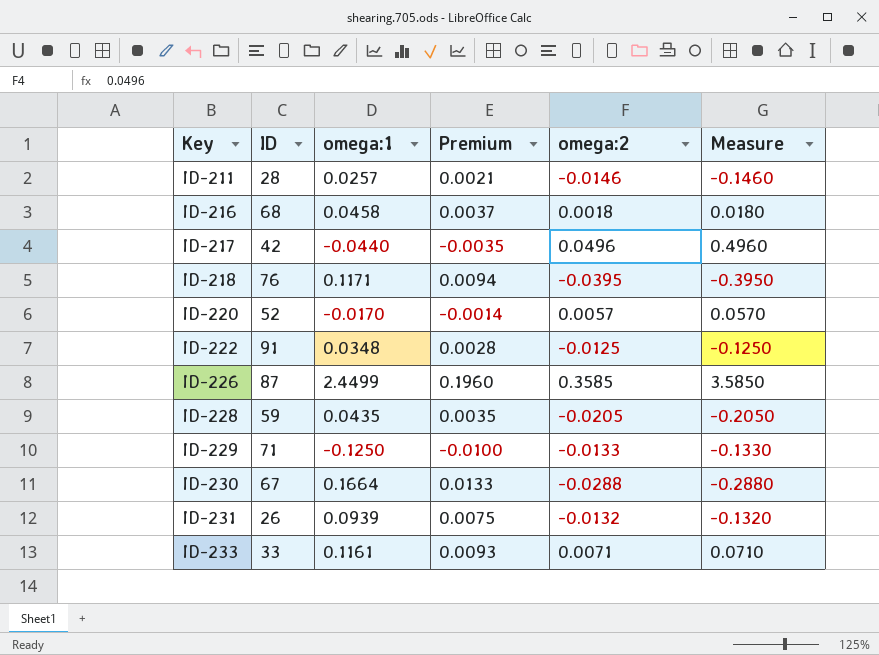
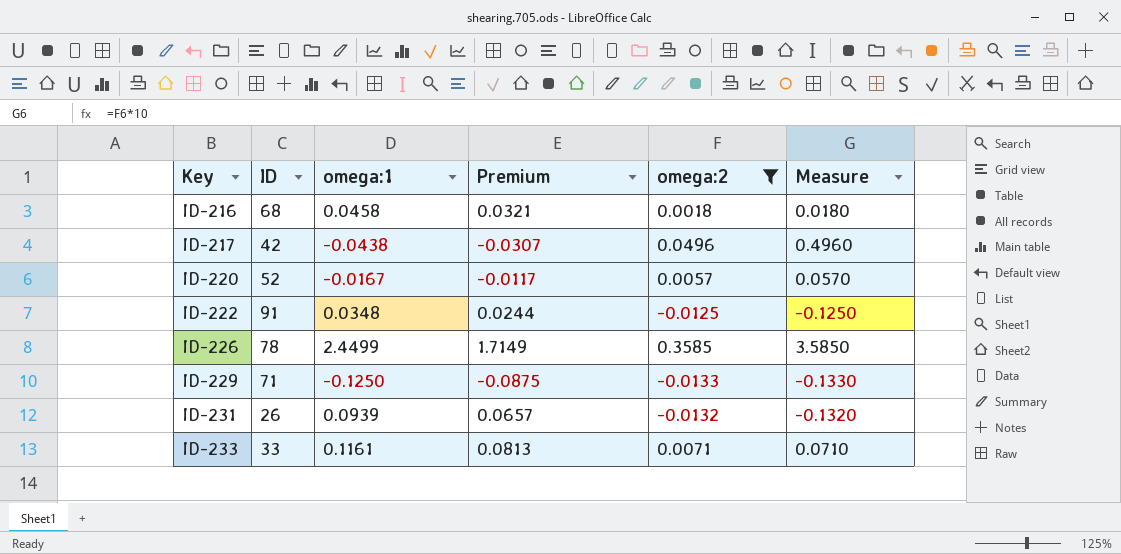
filter: none -> omega:2 >= -0.0133
column Premium | formula: [omega:1] * 0.08 -> [omega:1] * 0.7
ID-217 | omega:1: -0.0440 -> -0.0438
ID-220 | omega:1: -0.0170 -> -0.0167
ID-226 | ID: 87 -> 78

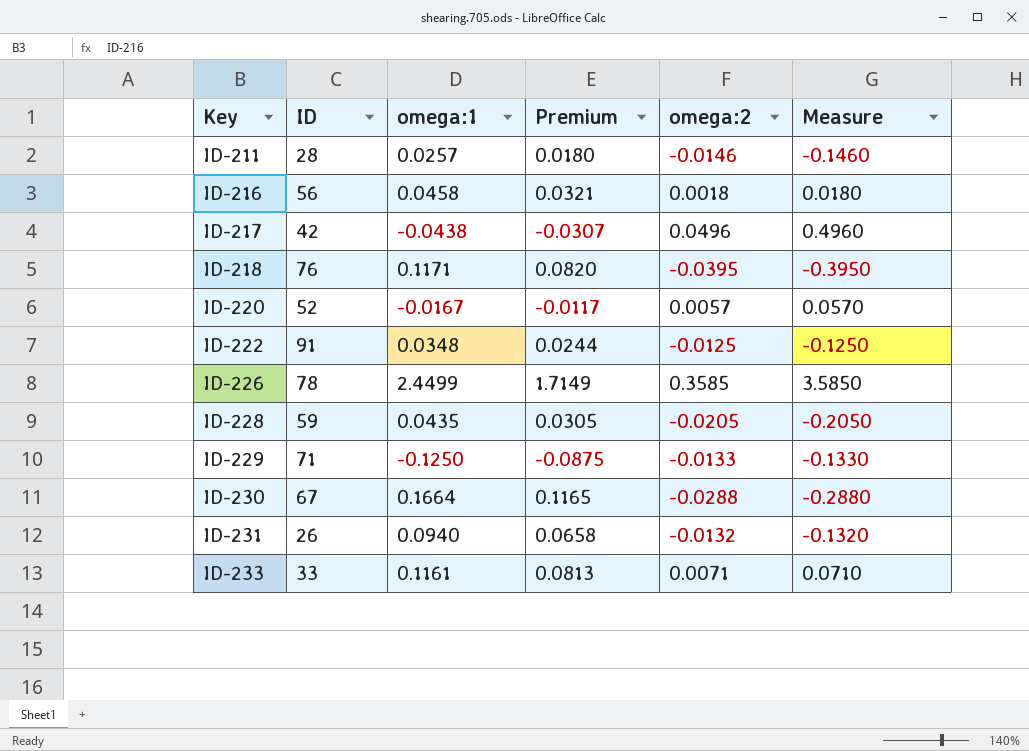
filter: omega:2 >= -0.0133 -> none
ID-216 | ID: 68 -> 56
ID-231 | omega:1: 0.0939 -> 0.0940
ID-231 | Premium: 0.0657 -> 0.0658

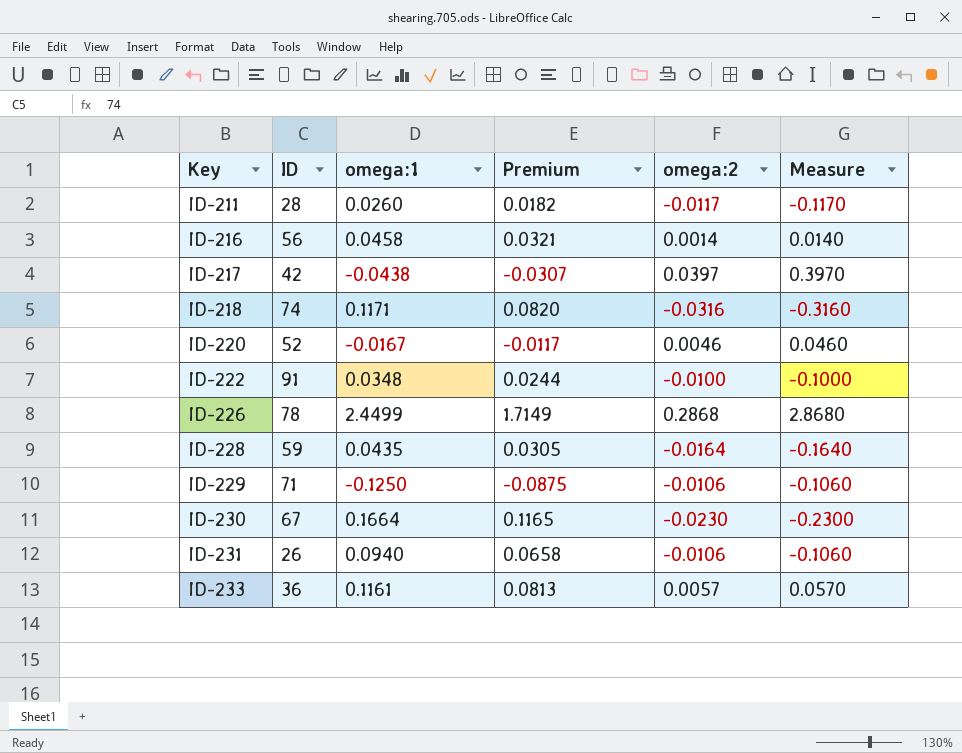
ID-211 | omega:1: 0.0257 -> 0.0260
ID-211 | Premium: 0.0180 -> 0.0182
ID-211 | omega:2: -0.0146 -> -0.0117
ID-211 | Measure: -0.1460 -> -0.1170
ID-216 | omega:2: 0.0018 -> 0.0014
ID-216 | Measure: 0.0180 -> 0.0140
ID-217 | omega:2: 0.0496 -> 0.0397
ID-217 | Measure: 0.4960 -> 0.3970
ID-218 | ID: 76 -> 74
ID-218 | omega:2: -0.0395 -> -0.0316
ID-218 | Measure: -0.3950 -> -0.3160
ID-220 | omega:2: 0.0057 -> 0.0046
ID-220 | Measure: 0.0570 -> 0.0460
ID-222 | omega:2: -0.0125 -> -0.0100
ID-222 | Measure: -0.1250 -> -0.1000
ID-226 | omega:2: 0.3585 -> 0.2868
ID-226 | Measure: 3.5850 -> 2.8680
ID-228 | omega:2: -0.0205 -> -0.0164
ID-228 | Measure: -0.2050 -> -0.1640
ID-229 | omega:2: -0.0133 -> -0.0106
ID-229 | Measure: -0.1330 -> -0.1060
ID-230 | omega:2: -0.0288 -> -0.0230
ID-230 | Measure: -0.2880 -> -0.2300
ID-231 | omega:2: -0.0132 -> -0.0106
ID-231 | Measure: -0.1320 -> -0.1060
ID-233 | ID: 33 -> 36
ID-233 | omega:2: 0.0071 -> 0.0057
ID-233 | Measure: 0.0710 -> 0.0570

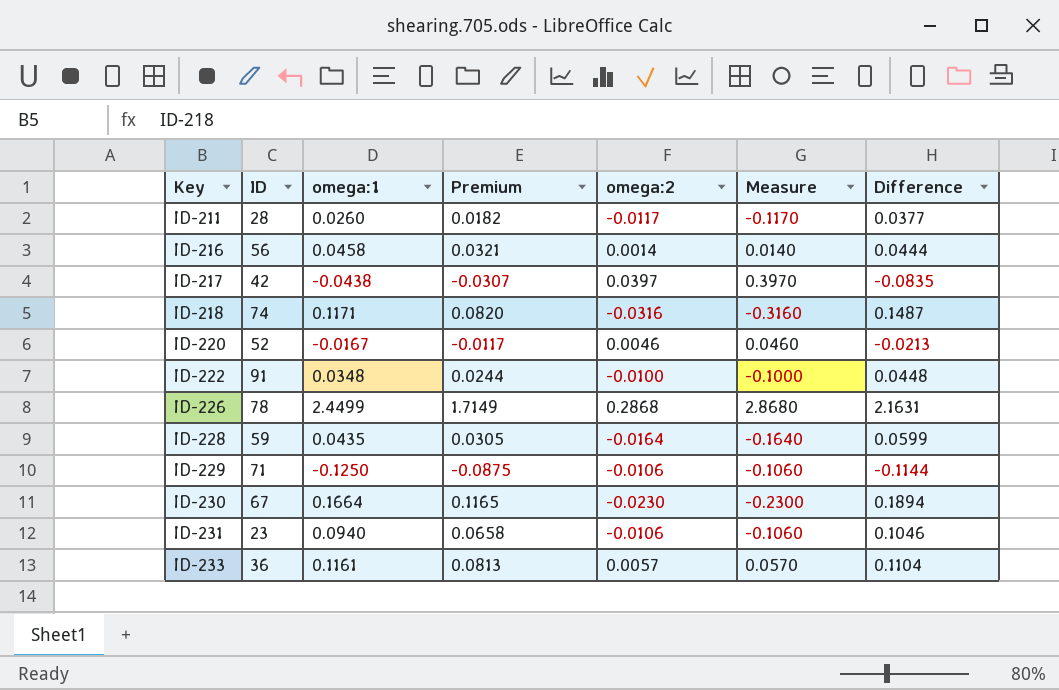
column Difference | formula: none -> [omega:1] - [omega:2]
ID-231 | ID: 26 -> 23

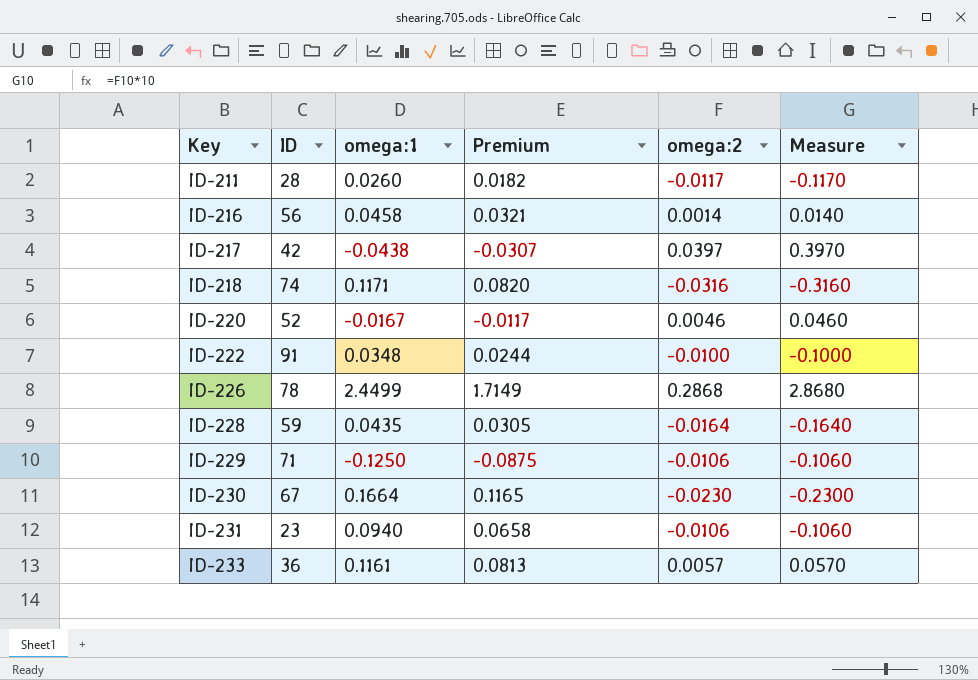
column Difference | formula: [omega:1] - [omega:2] -> none

